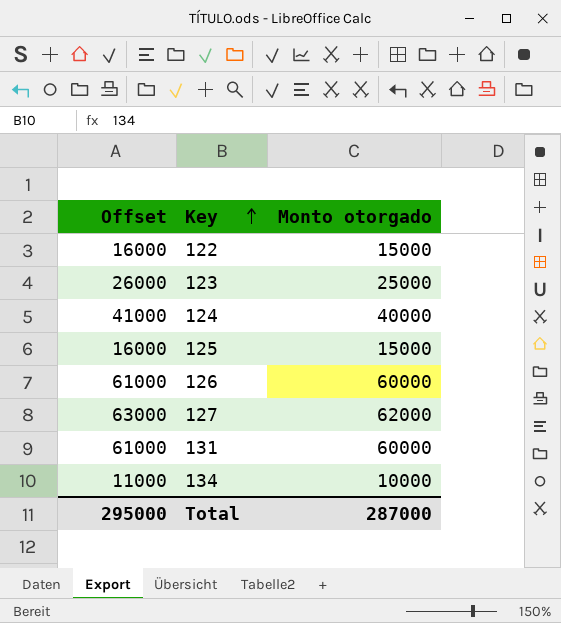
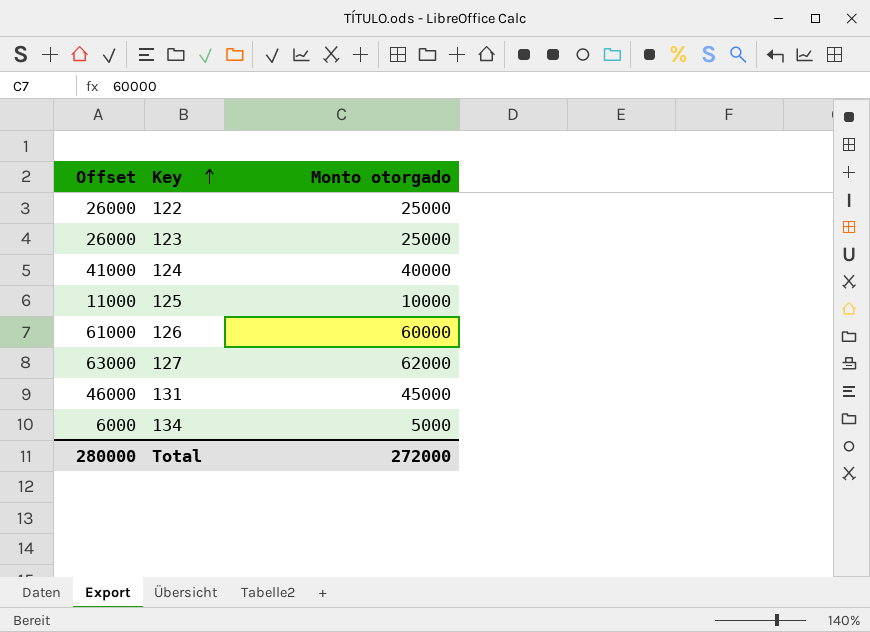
122 | Offset: 16000 -> 26000
122 | Monto otorgado: 15000 -> 25000
125 | Offset: 16000 -> 11000
125 | Monto otorgado: 15000 -> 10000
131 | Offset: 61000 -> 46000
131 | Monto otorgado: 60000 -> 45000
134 | Offset: 11000 -> 6000
134 | Monto otorgado: 10000 -> 5000
Total | Offset: 295000 -> 280000
Total | Monto otorgado: 287000 -> 272000

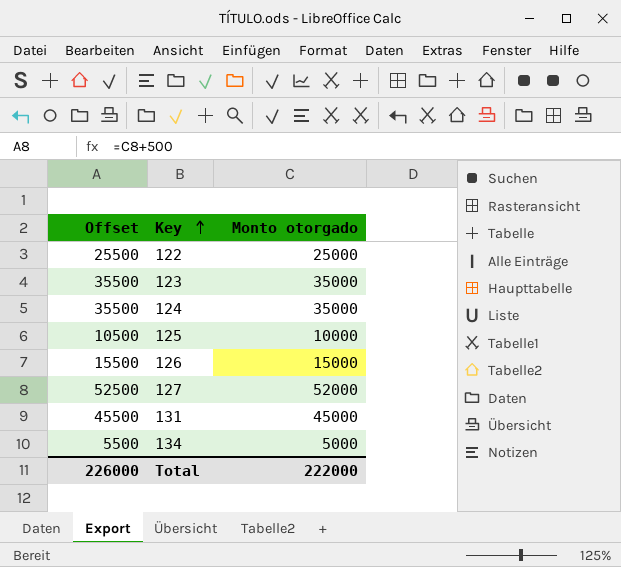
column Offset | formula: [Monto otorgado] + 1000 -> [Monto otorgado] + 500
123 | Monto otorgado: 25000 -> 35000
124 | Monto otorgado: 40000 -> 35000
126 | Monto otorgado: 60000 -> 15000
127 | Monto otorgado: 62000 -> 52000
Total | Offset: 280000 -> 226000
Total | Monto otorgado: 272000 -> 222000

